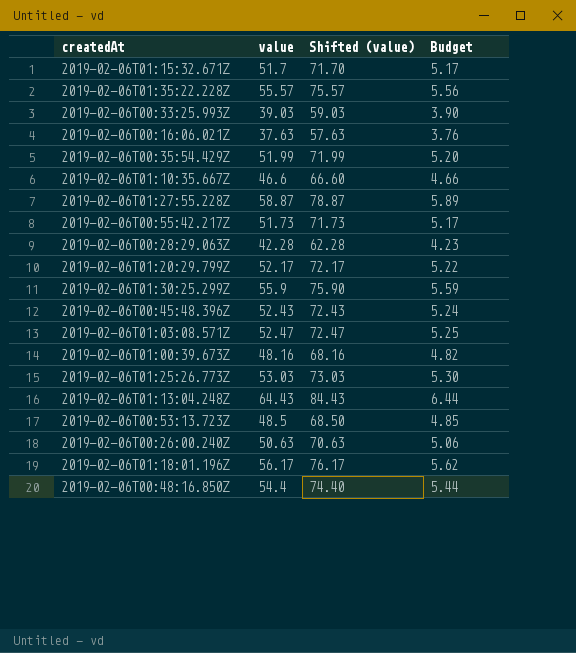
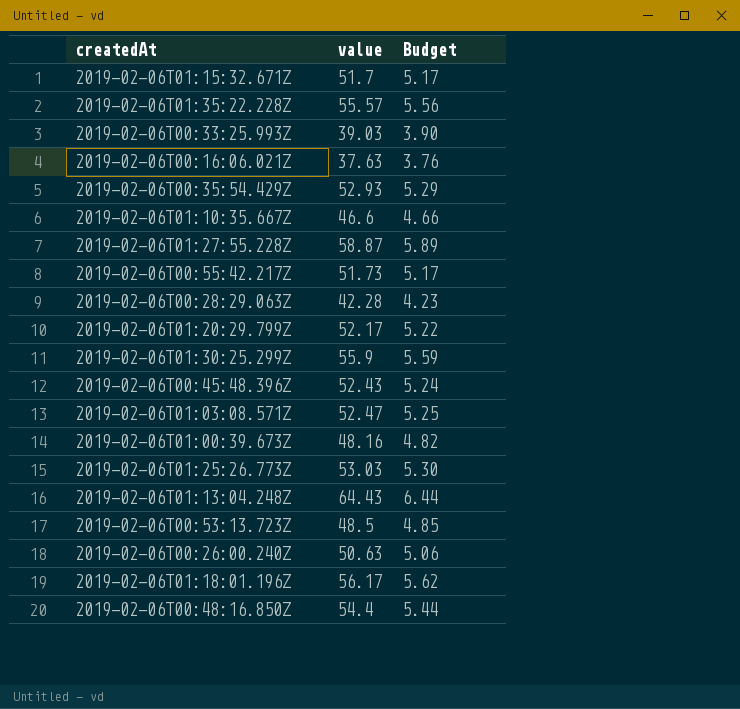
column Shifted (value) | formula: [value] + 20 -> none
2019-02-06T00:35:54.429Z | value: 51.99 -> 52.93
2019-02-06T00:35:54.429Z | Budget: 5.20 -> 5.29

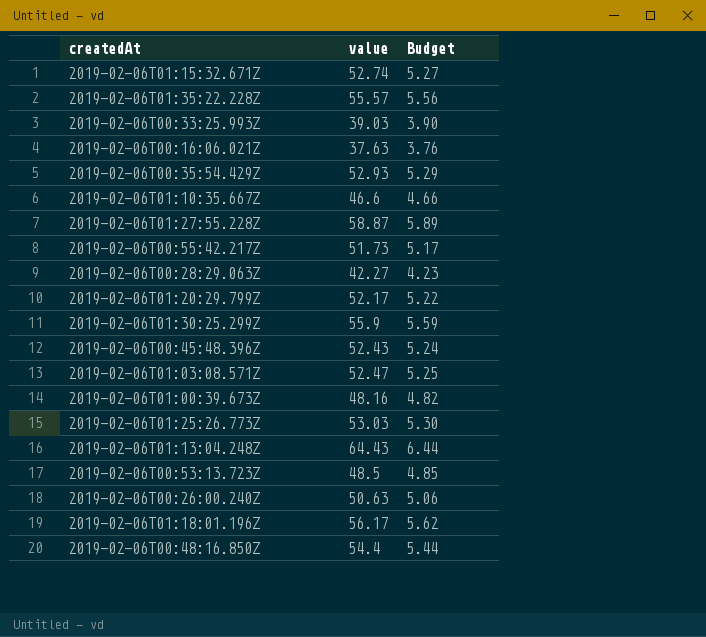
2019-02-06T01:15:32.671Z | value: 51.7 -> 52.74
2019-02-06T01:15:32.671Z | Budget: 5.17 -> 5.27
2019-02-06T00:28:29.063Z | value: 42.28 -> 42.27

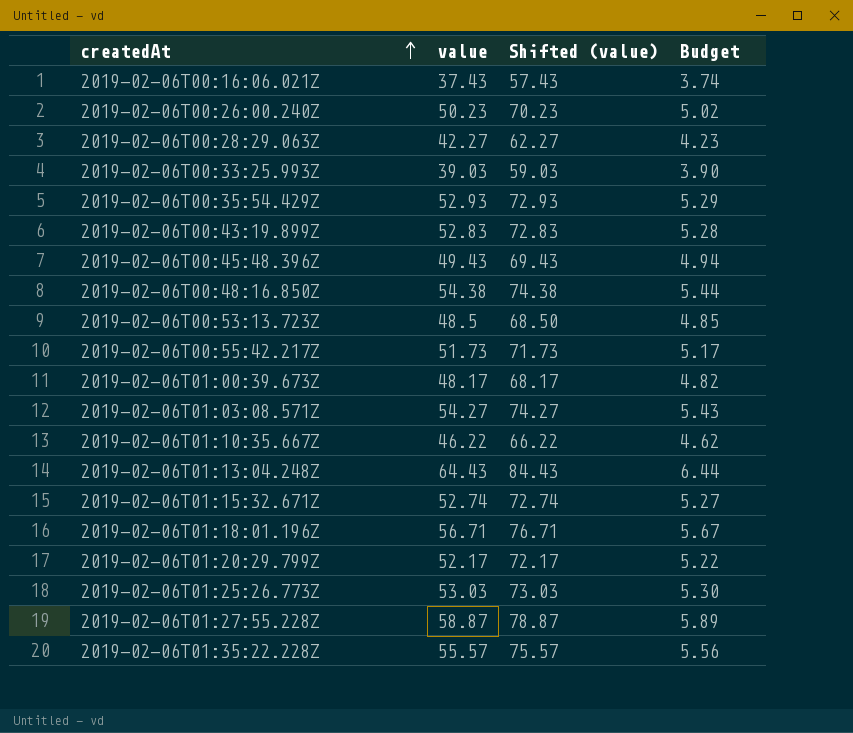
row order: none -> createdAt ascending
column Shifted (value) | formula: none -> [value] + 20
row 2019-02-06T01:30:25.299Z: 55.9 | 5.59 -> none
2019-02-06T00:16:06.021Z | value: 37.63 -> 37.43
2019-02-06T00:16:06.021Z | Budget: 3.76 -> 3.74
2019-02-06T00:26:00.240Z | value: 50.63 -> 50.23
2019-02-06T00:26:00.240Z | Budget: 5.06 -> 5.02
row 2019-02-06T00:43:19.899Z: none -> 52.83 | 72.83 | 5.28
2019-02-06T00:45:48.396Z | value: 52.43 -> 49.43
2019-02-06T00:45:48.396Z | Budget: 5.24 -> 4.94
2019-02-06T00:48:16.850Z | value: 54.4 -> 54.38
2019-02-06T01:00:39.673Z | value: 48.16 -> 48.17
2019-02-06T01:03:08.571Z | value: 52.47 -> 54.27
2019-02-06T01:03:08.571Z | Budget: 5.25 -> 5.43
2019-02-06T01:10:35.667Z | value: 46.6 -> 46.22
2019-02-06T01:10:35.667Z | Budget: 4.66 -> 4.62
2019-02-06T01:18:01.196Z | value: 56.17 -> 56.71
2019-02-06T01:18:01.196Z | Budget: 5.62 -> 5.67

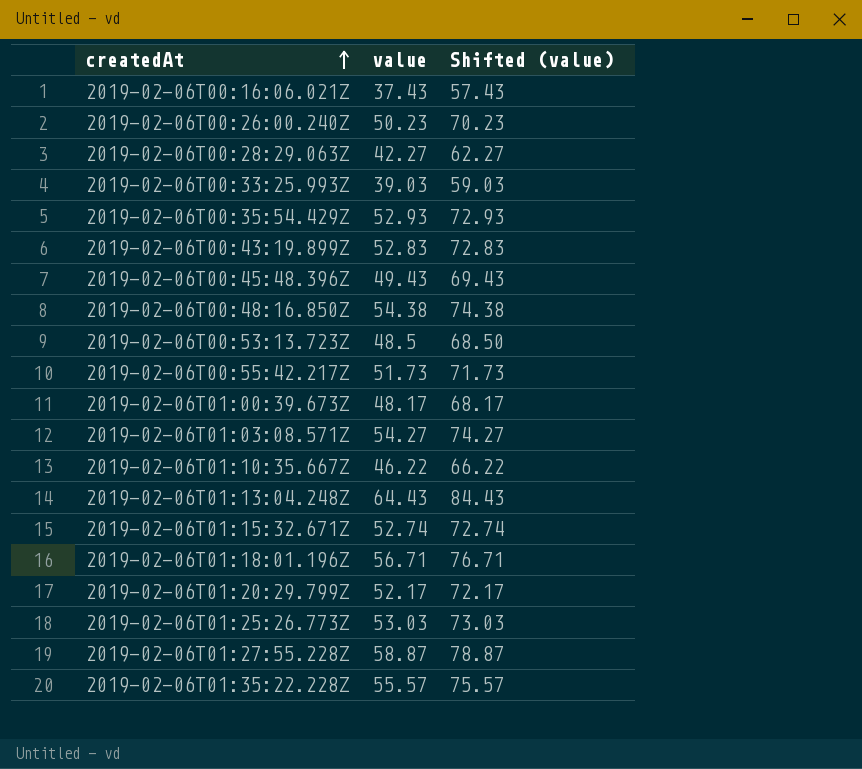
column Budget | formula: [value] * 0.1 -> none

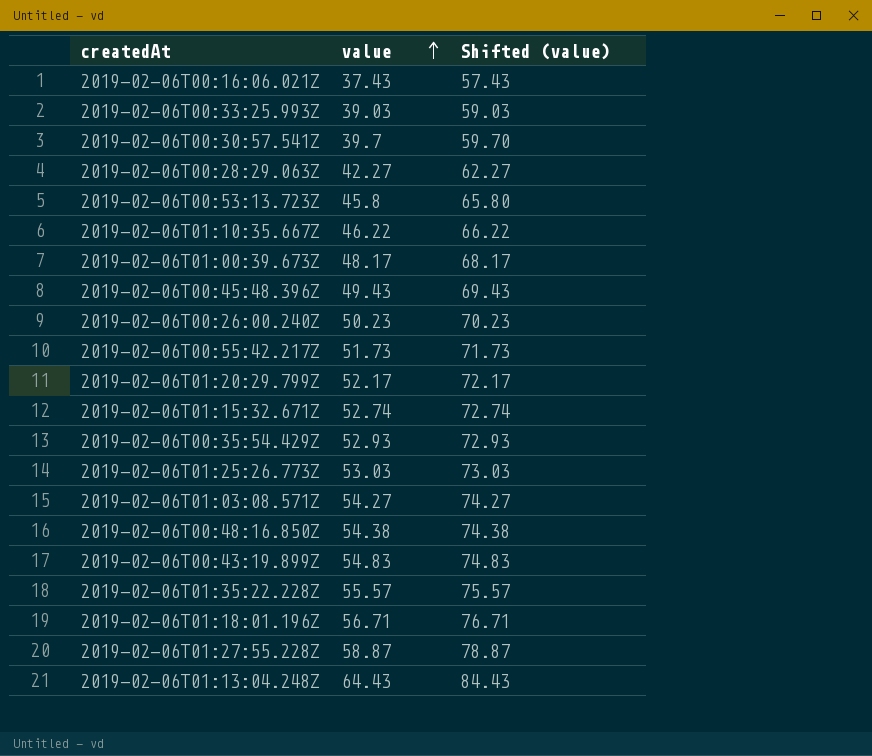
row order: createdAt ascending -> value ascending
row 2019-02-06T00:30:57.541Z: none -> 39.7 | 59.70
2019-02-06T00:53:13.723Z | value: 48.5 -> 45.8
2019-02-06T00:53:13.723Z | Shifted (value): 68.50 -> 65.80
2019-02-06T00:43:19.899Z | value: 52.83 -> 54.83
2019-02-06T00:43:19.899Z | Shifted (value): 72.83 -> 74.83

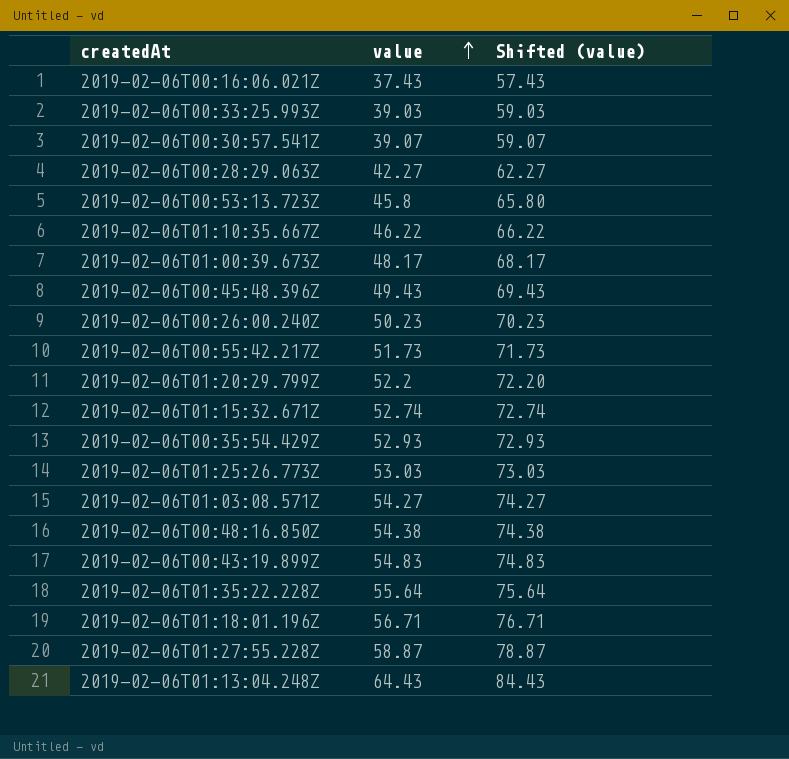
2019-02-06T00:30:57.541Z | value: 39.7 -> 39.07
2019-02-06T00:30:57.541Z | Shifted (value): 59.70 -> 59.07
2019-02-06T01:20:29.799Z | value: 52.17 -> 52.2
2019-02-06T01:20:29.799Z | Shifted (value): 72.17 -> 72.20
2019-02-06T01:35:22.228Z | value: 55.57 -> 55.64
2019-02-06T01:35:22.228Z | Shifted (value): 75.57 -> 75.64

